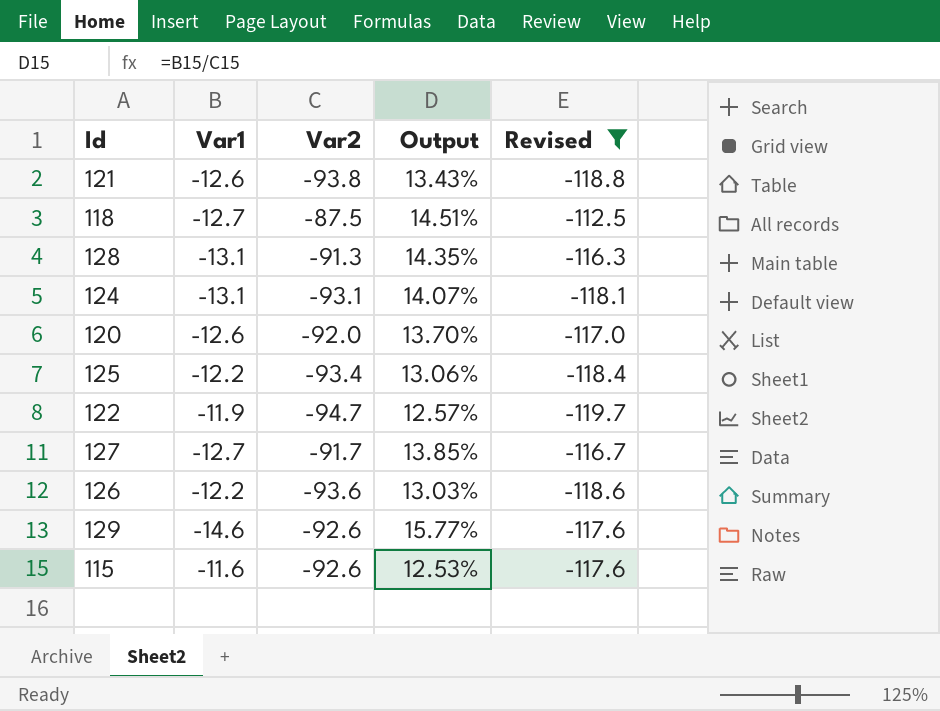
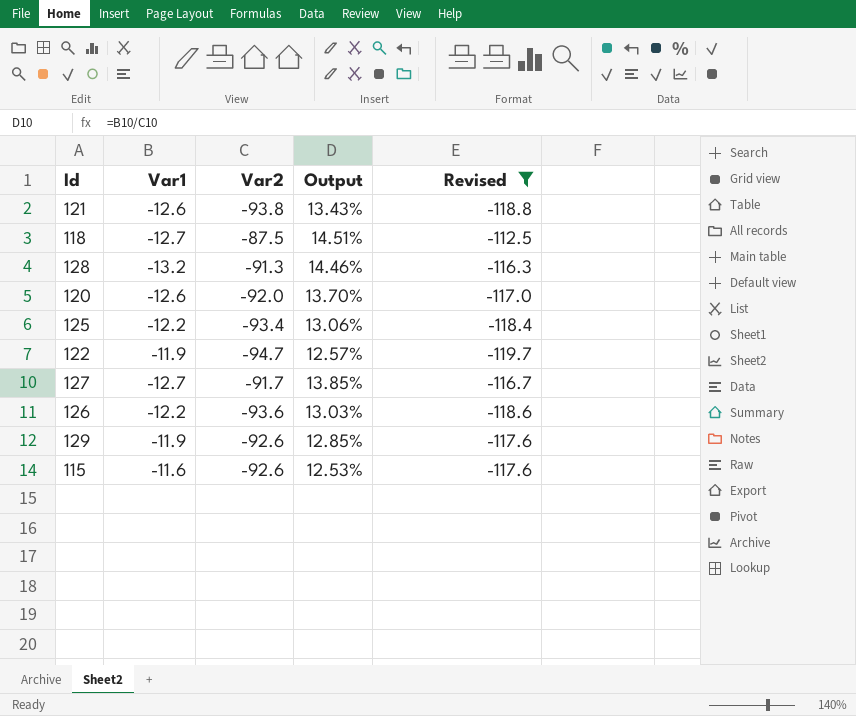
row 124: -13.1 | -93.1 | 14.07% | -118.1 -> none
128 | Var1: -13.1 -> -13.2
128 | Output: 14.35% -> 14.46%
129 | Var1: -14.6 -> -11.9
129 | Output: 15.77% -> 12.85%

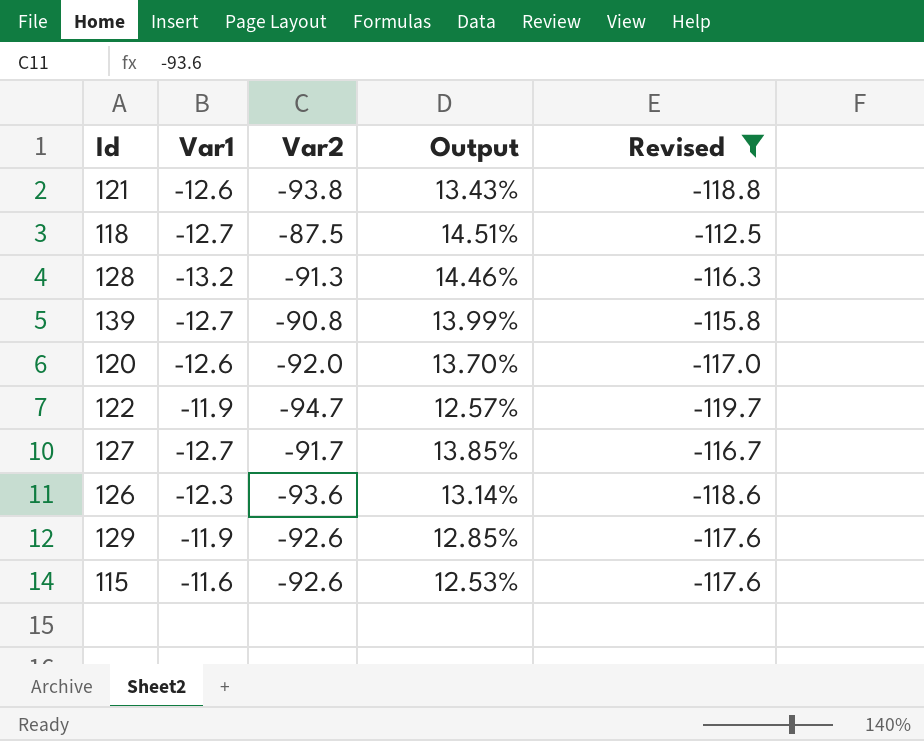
row 125: -12.2 | -93.4 | 13.06% | -118.4 -> none
row 139: none -> -12.7 | -90.8 | 13.99% | -115.8
126 | Var1: -12.2 -> -12.3
126 | Output: 13.03% -> 13.14%

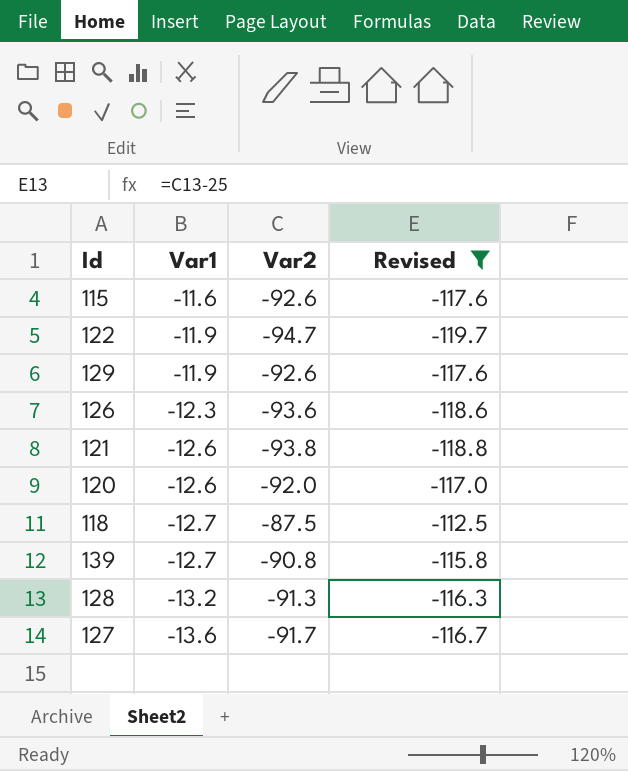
row order: none -> Var1 descending
column Output | formula: [Var1] / [Var2] -> none
127 | Var1: -12.7 -> -13.6

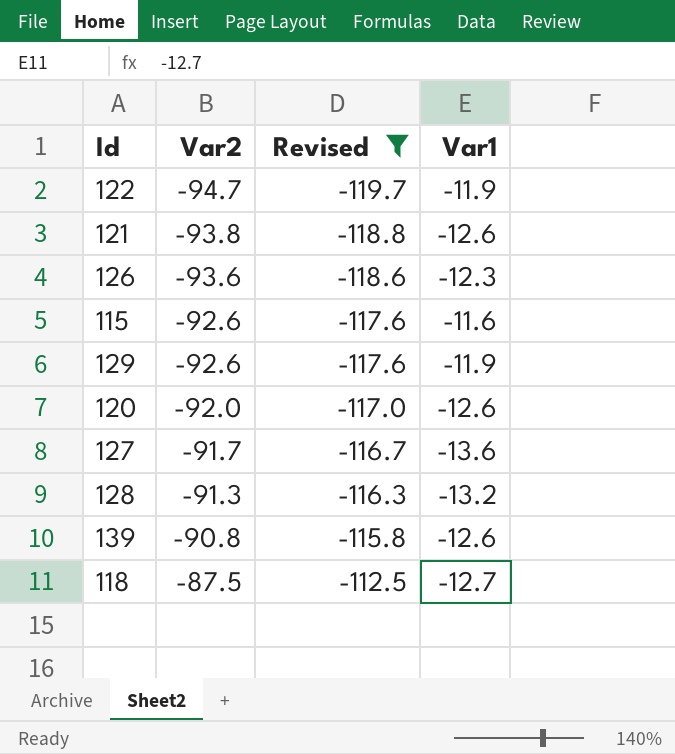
row order: Var1 descending -> Var2 ascending
column Var1 | position: 2 -> 4
139 | Var1: -12.7 -> -12.6

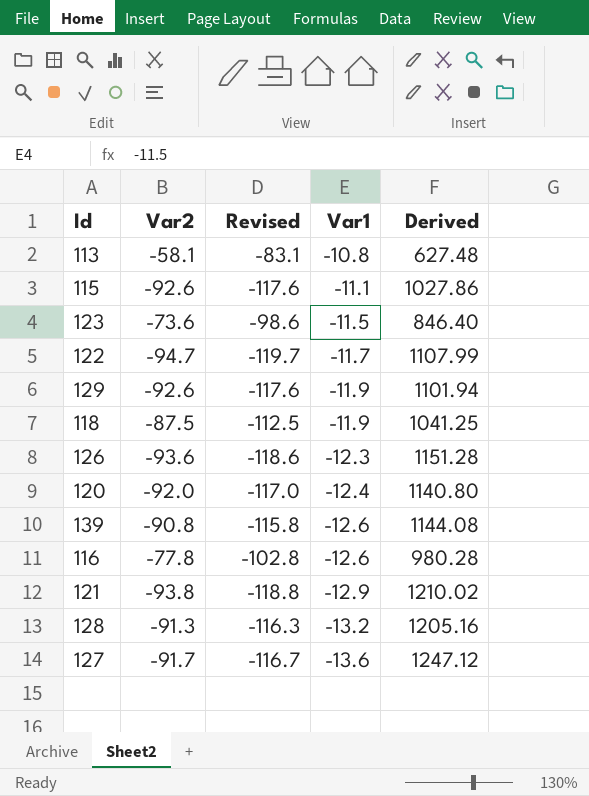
filter: Revised <= -112.5 -> none
row order: Var2 ascending -> Var1 descending
column Derived | formula: none -> [Var2] * [Var1]
115 | Var1: -11.6 -> -11.1
122 | Var1: -11.9 -> -11.7
118 | Var1: -12.7 -> -11.9
120 | Var1: -12.6 -> -12.4
121 | Var1: -12.6 -> -12.9

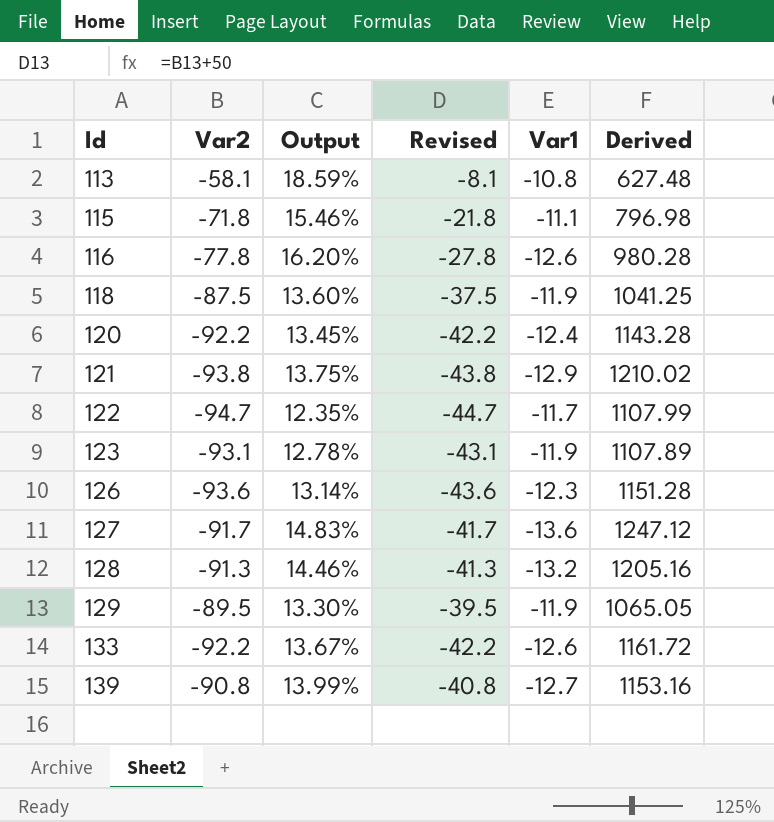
row order: Var1 descending -> Id ascending
column Output | formula: none -> [Var1] / [Var2]
column Revised | formula: [Var2] - 25 -> [Var2] + 50
115 | Var2: -92.6 -> -71.8
115 | Derived: 1027.86 -> 796.98
120 | Var2: -92.0 -> -92.2
120 | Derived: 1140.80 -> 1143.28
123 | Var2: -73.6 -> -93.1
123 | Var1: -11.5 -> -11.9
123 | Derived: 846.40 -> 1107.89
129 | Var2: -92.6 -> -89.5
129 | Derived: 1101.94 -> 1065.05
row 133: none -> -92.2 | 13.67% | -42.2 | -12.6 | 1161.72
139 | Var1: -12.6 -> -12.7
139 | Derived: 1144.08 -> 1153.16

